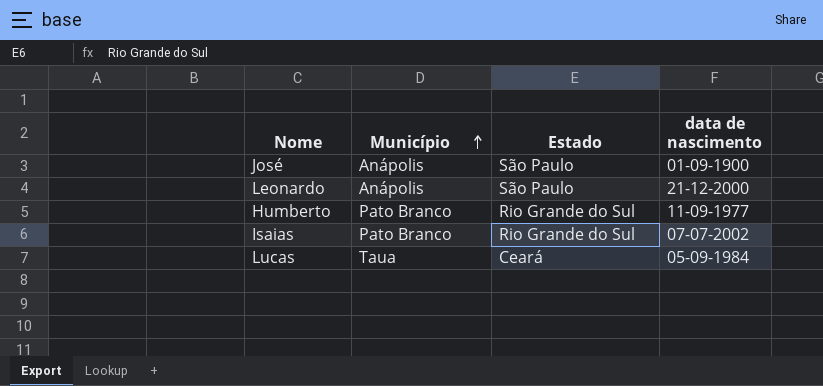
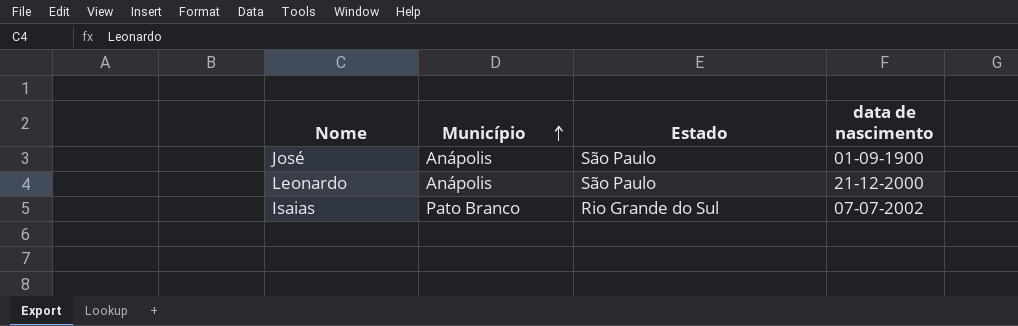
row Humberto: Pato Branco | Rio Grande do Sul | 11-09-1977 -> none
row Lucas: Taua | Ceará | 05-09-1984 -> none

